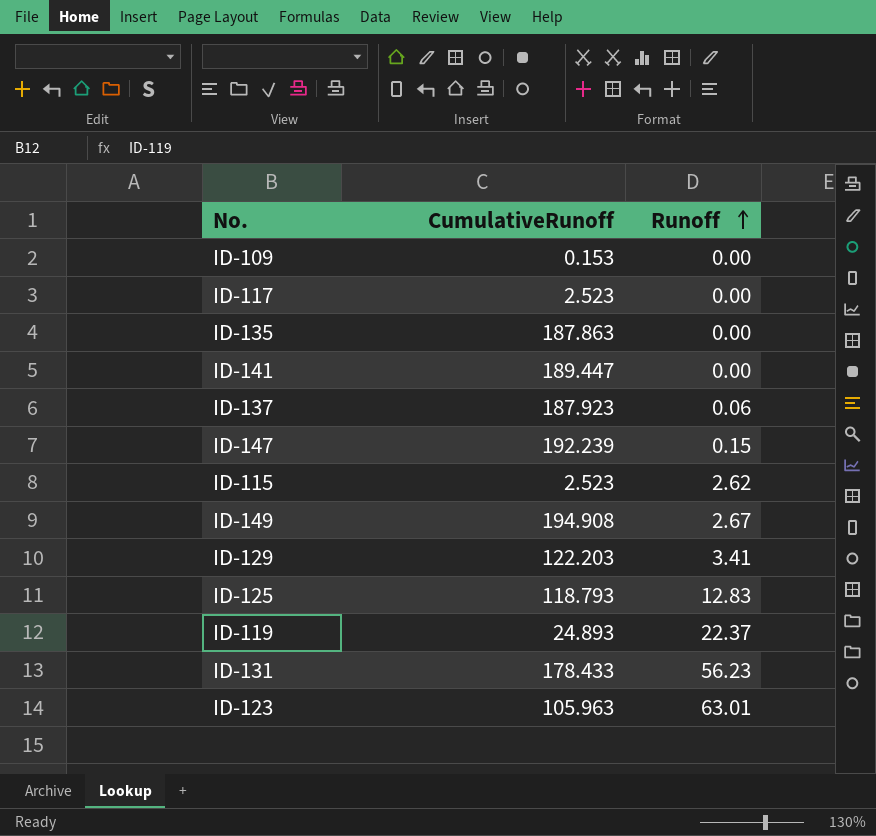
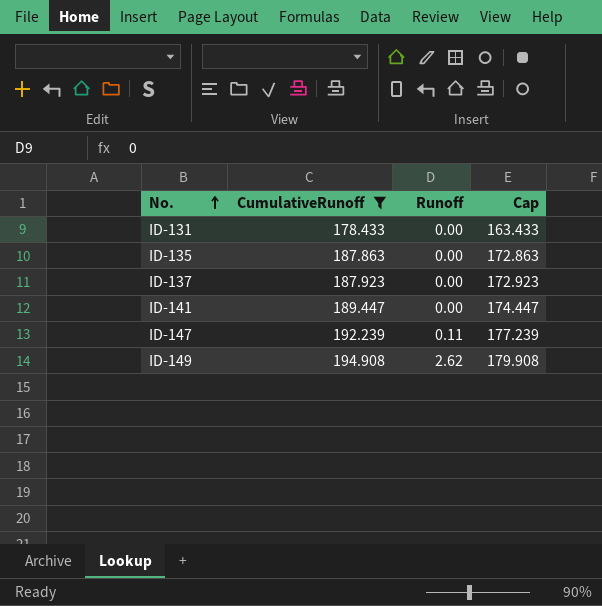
filter: none -> CumulativeRunoff >= 178.433
row order: Runoff ascending -> No. ascending
column Cap | formula: none -> [CumulativeRunoff] - 15
ID-131 | Runoff: 56.23 -> 0.00
ID-137 | Runoff: 0.06 -> 0.00
ID-147 | Runoff: 0.15 -> 0.11
ID-149 | Runoff: 2.67 -> 2.62

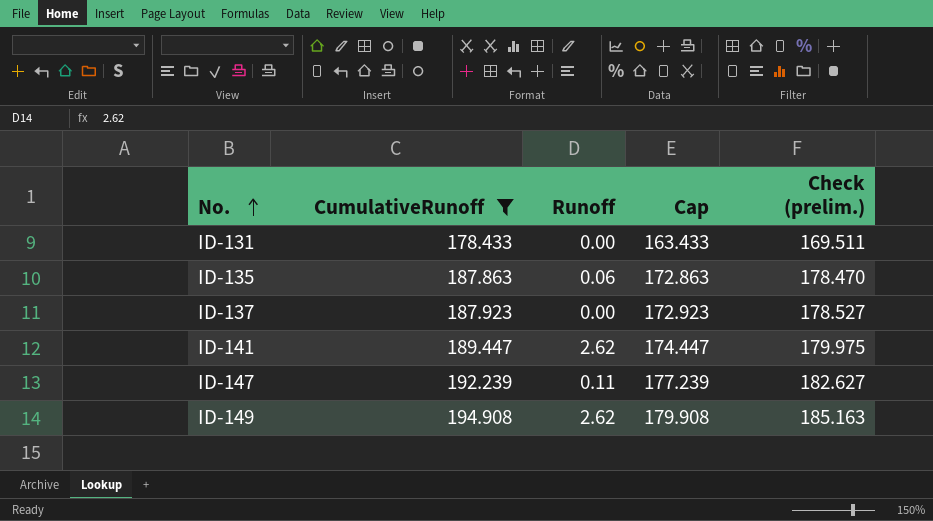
column Check (prelim.) | formula: none -> [CumulativeRunoff] * 0.95
ID-135 | Runoff: 0.00 -> 0.06
ID-141 | Runoff: 0.00 -> 2.62

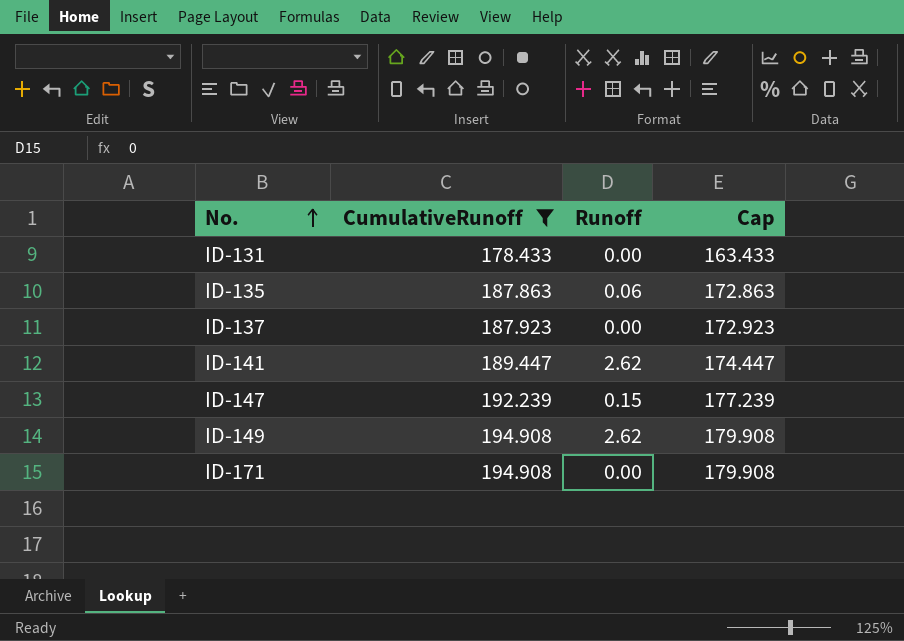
column Check (prelim.) | formula: [CumulativeRunoff] * 0.95 -> none
ID-147 | Runoff: 0.11 -> 0.15
row ID-171: none -> 194.908 | 0.00 | 179.908

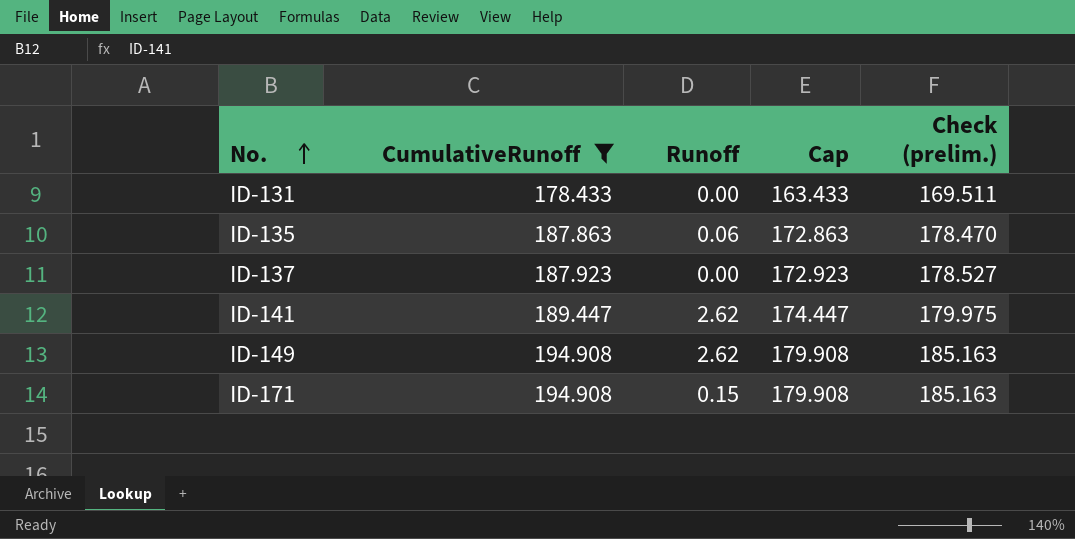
column Check (prelim.) | formula: none -> [CumulativeRunoff] * 0.95
row ID-147: 192.239 | 0.15 | 177.239 -> none
ID-171 | Runoff: 0.00 -> 0.15

